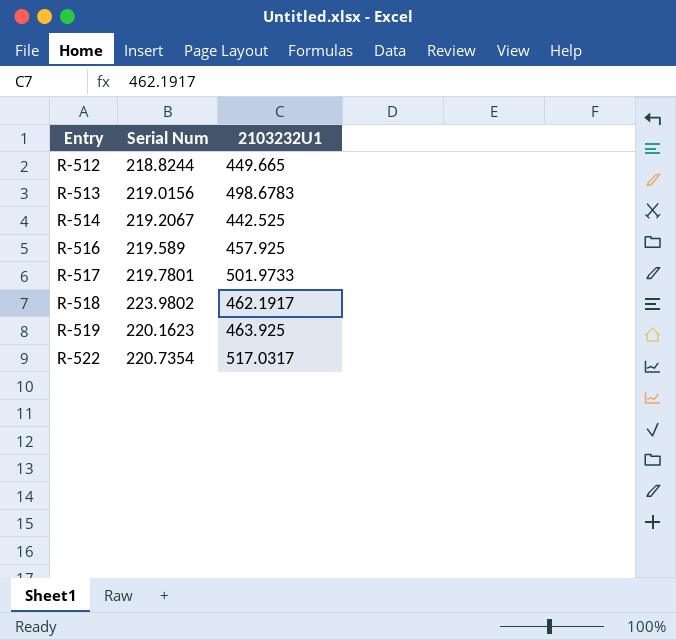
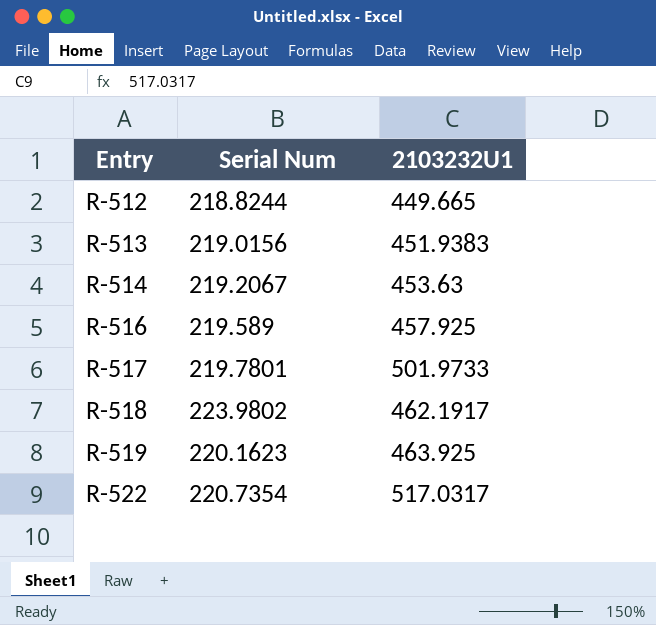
R-513 | 2103232U1: 498.6783 -> 451.9383
R-514 | 2103232U1: 442.525 -> 453.63

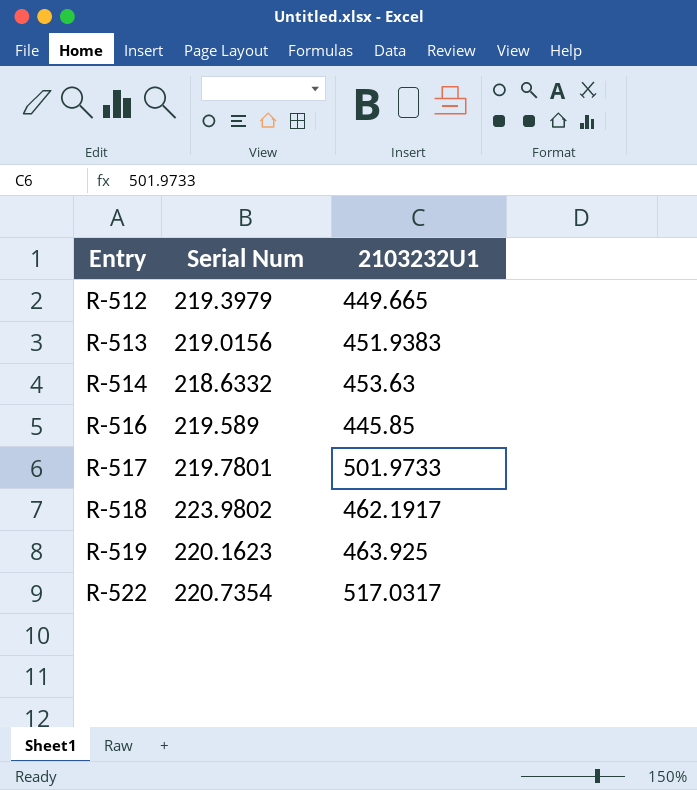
R-512 | Serial Num: 218.8244 -> 219.3979
R-514 | Serial Num: 219.2067 -> 218.6332
R-516 | 2103232U1: 457.925 -> 445.85

